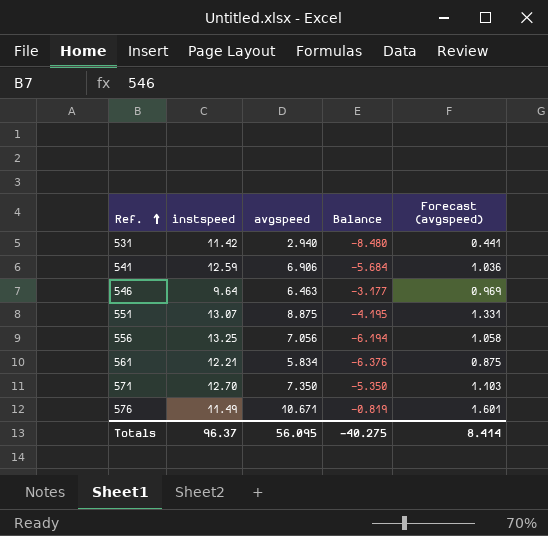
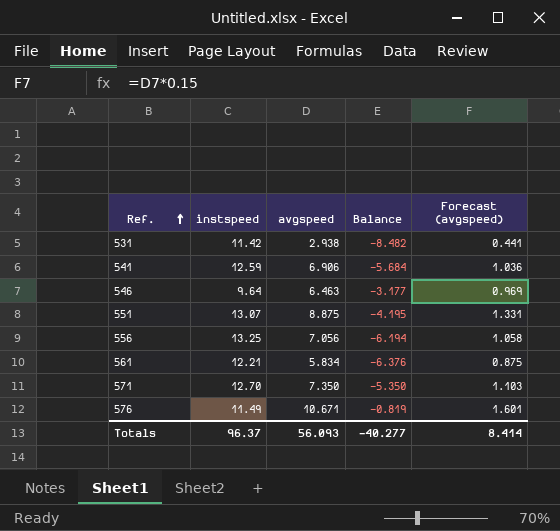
531 | avgspeed: 2.940 -> 2.938
531 | Balance: -8.480 -> -8.482
Totals | avgspeed: 56.095 -> 56.093
Totals | Balance: -40.275 -> -40.277

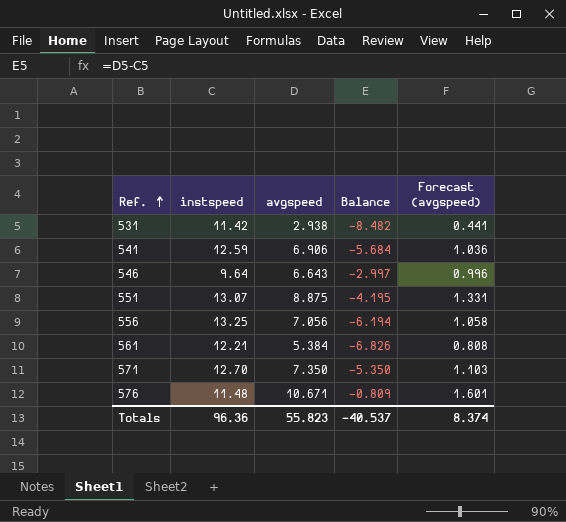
546 | avgspeed: 6.463 -> 6.643
546 | Balance: -3.177 -> -2.997
546 | Forecast (avgspeed): 0.969 -> 0.996
561 | avgspeed: 5.834 -> 5.384
561 | Balance: -6.376 -> -6.826
561 | Forecast (avgspeed): 0.875 -> 0.808
576 | instspeed: 11.49 -> 11.48
576 | Balance: -0.819 -> -0.809
Totals | instspeed: 96.37 -> 96.36
Totals | avgspeed: 56.093 -> 55.823
Totals | Balance: -40.277 -> -40.537
Totals | Forecast (avgspeed): 8.414 -> 8.374

